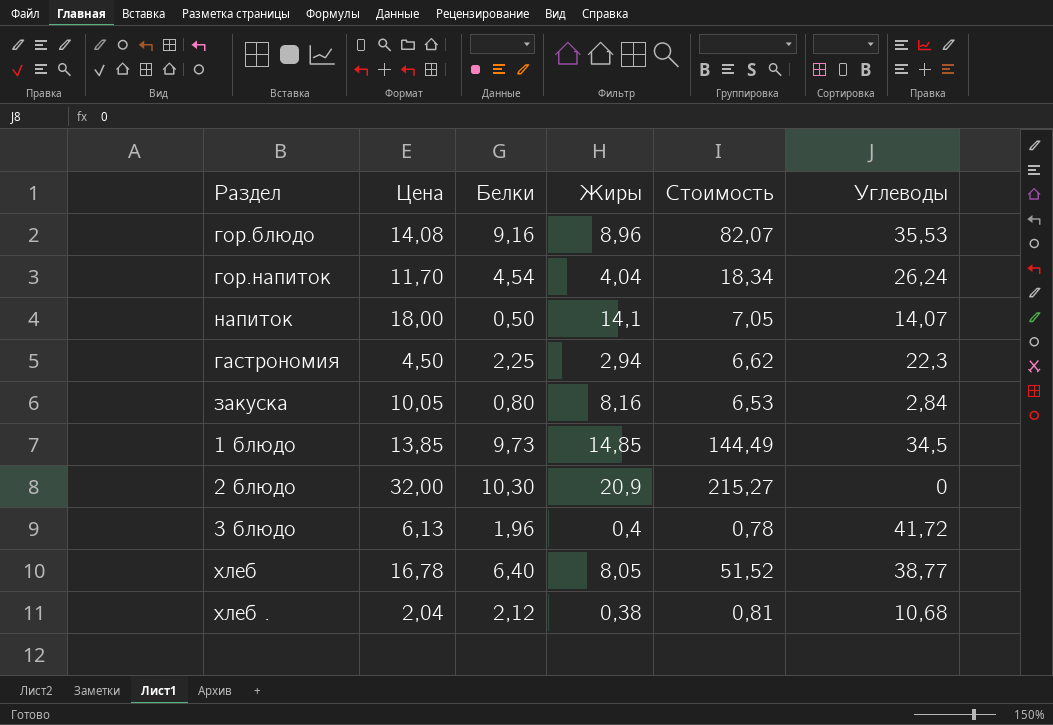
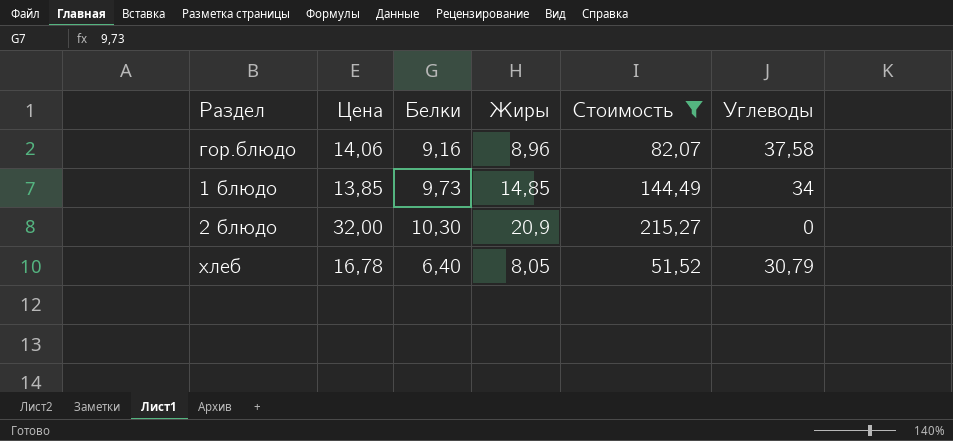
filter: none -> Стоимость >= 51,52
гор.блюдо | Цена: 14,08 -> 14,06
гор.блюдо | Углеводы: 35,53 -> 37,58
1 блюдо | Углеводы: 34,5 -> 34
хлеб | Углеводы: 38,77 -> 30,79

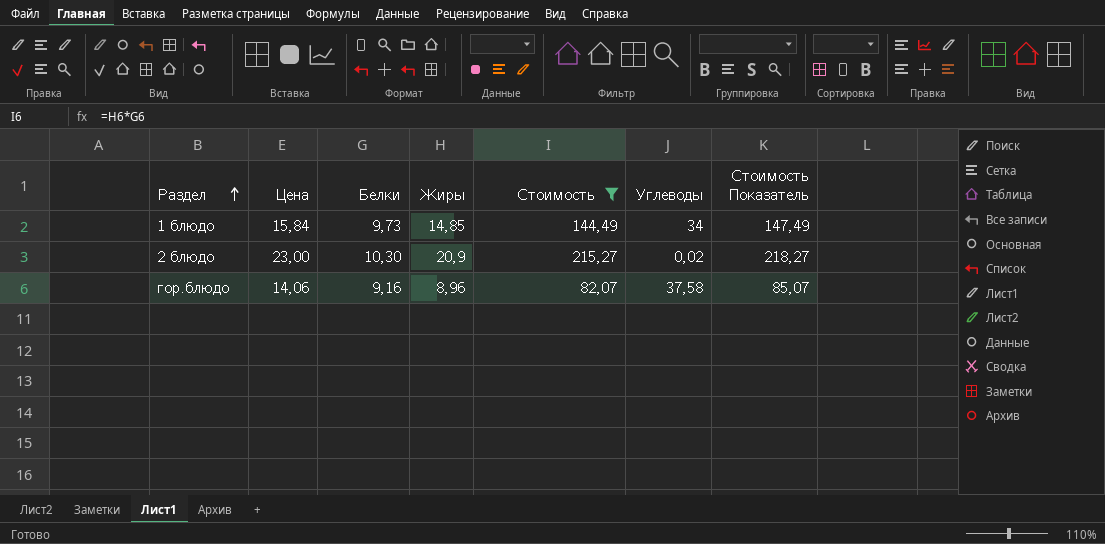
row order: none -> Раздел ascending
column Стоимость Показатель | formula: none -> [Стоимость] + 3
row хлеб: 16,78 | 6,40 | 8,05 | 51,52 | 30,79 -> none
1 блюдо | Цена: 13,85 -> 15,84
2 блюдо | Цена: 32,00 -> 23,00
2 блюдо | Углеводы: 0 -> 0,02

